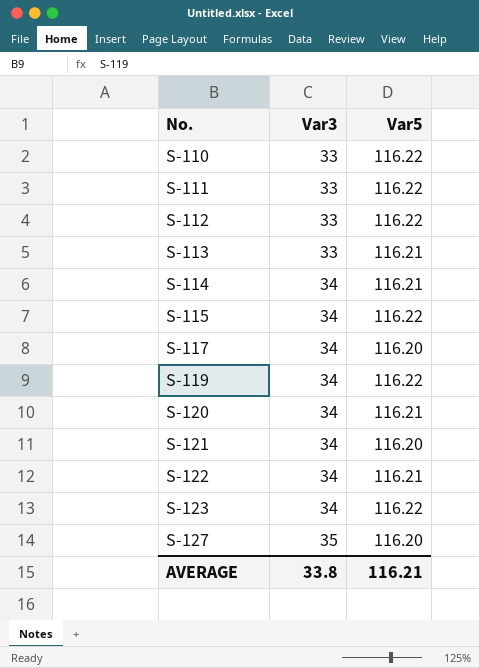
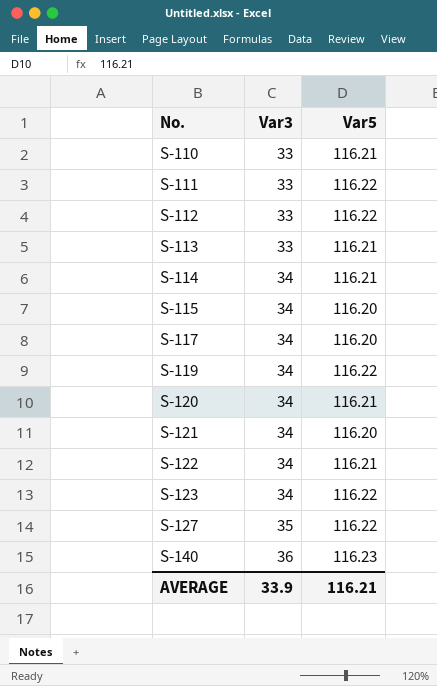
S-110 | Var5: 116.22 -> 116.21
S-115 | Var5: 116.22 -> 116.20
S-127 | Var5: 116.20 -> 116.22
row S-140: none -> 36 | 116.23
AVERAGE | Var3: 33.8 -> 33.9

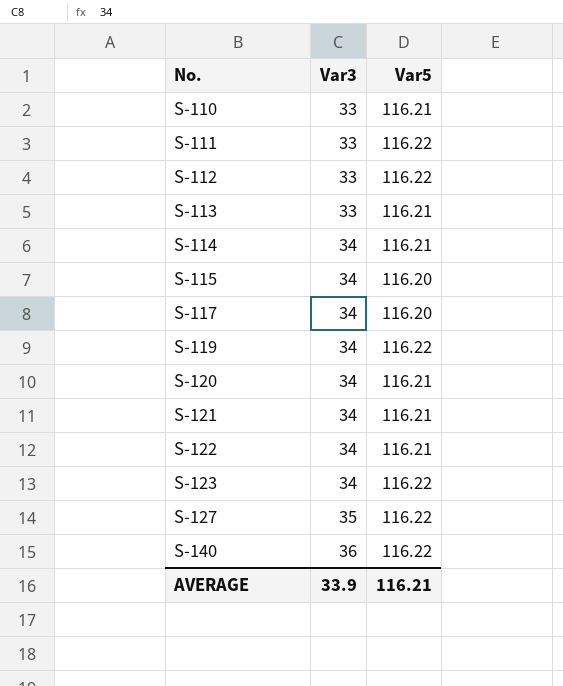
S-121 | Var5: 116.20 -> 116.21
S-140 | Var5: 116.23 -> 116.22

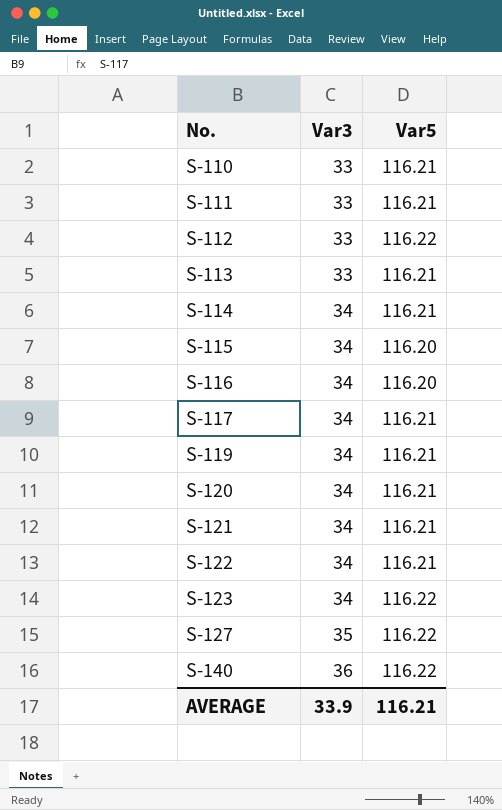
S-111 | Var5: 116.22 -> 116.21
row S-116: none -> 34 | 116.20
S-117 | Var5: 116.20 -> 116.21
S-119 | Var5: 116.22 -> 116.21

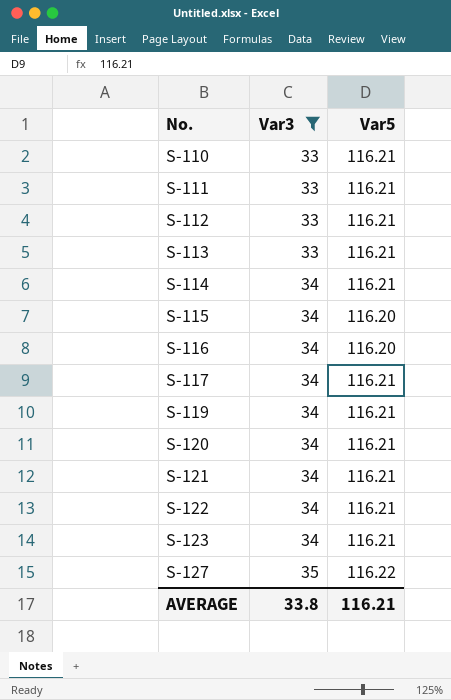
filter: none -> Var3 != 36
S-112 | Var5: 116.22 -> 116.21
S-123 | Var5: 116.22 -> 116.21
AVERAGE | Var3: 33.9 -> 33.8

